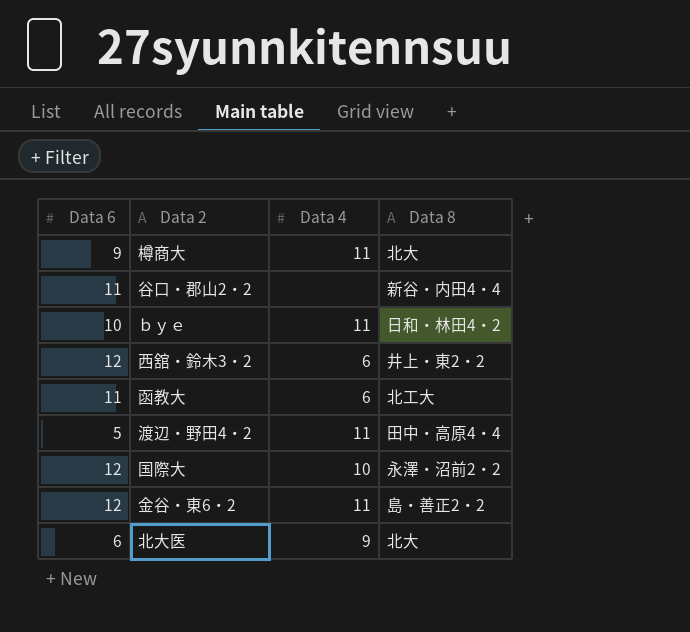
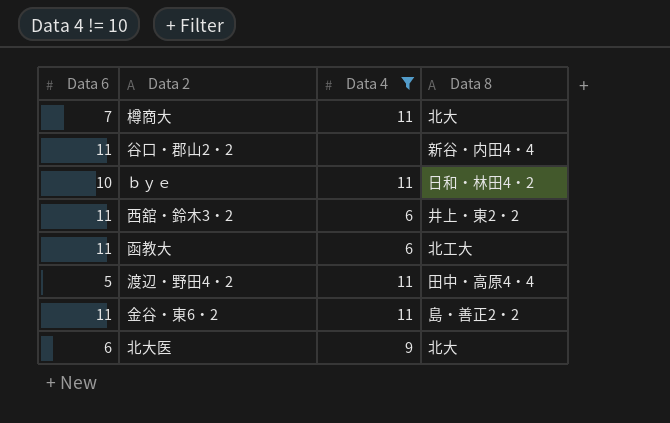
filter: none -> Data 4 != 10
樽商大 | Data 6: 9 -> 7
西舘・鈴木3・2 | Data 6: 12 -> 11
金谷・東6・2 | Data 6: 12 -> 11

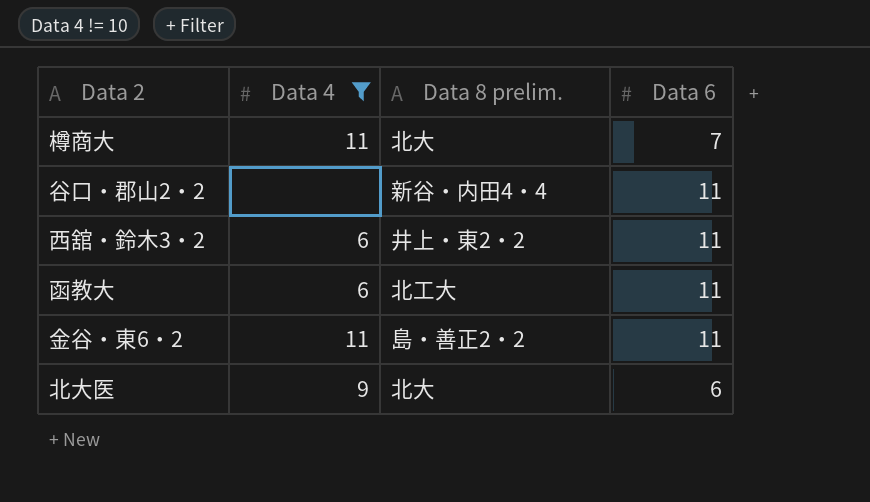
column name: Data 8 -> Data 8 prelim.
column Data 6 | position: 1 -> 4
row ｂｙｅ: 10 | 11 | 日和・林田4・2 -> none
row 渡辺・野田4・2: 5 | 11 | 田中・高原4・4 -> none

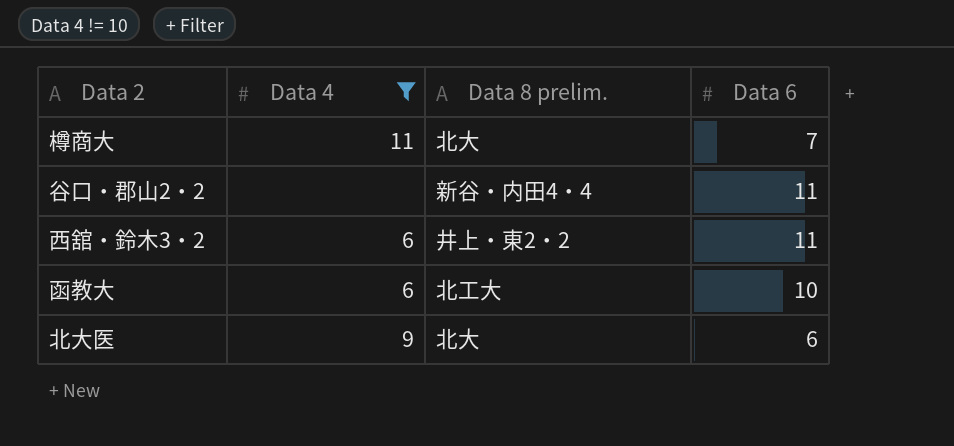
row 金谷・東6・2: 11 | 島・善正2・2 | 11 -> none
函教大 | Data 6: 11 -> 10

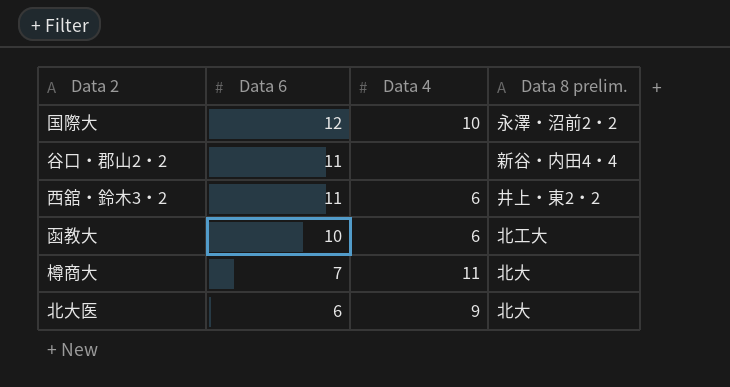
filter: Data 4 != 10 -> none
row order: none -> Data 6 descending
column Data 6 | position: 4 -> 2

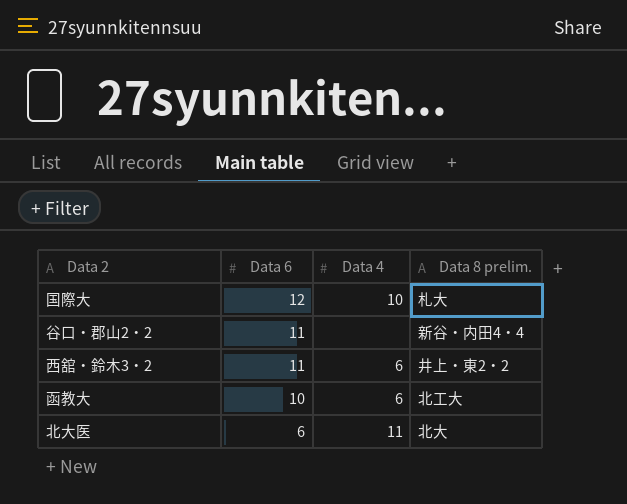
row 樽商大: 7 | 11 | 北大 -> none
国際大 | Data 8 prelim.: 永澤・沼前2・2 -> 札大
北大医 | Data 4: 9 -> 11

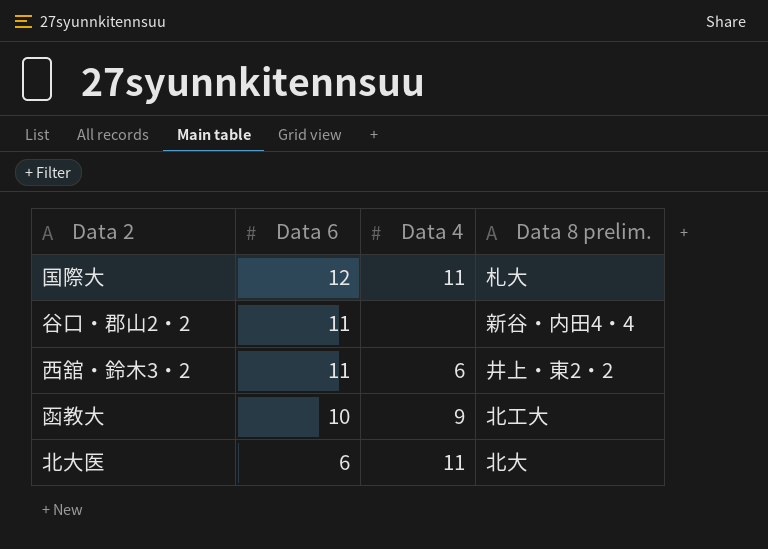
国際大 | Data 4: 10 -> 11
函教大 | Data 4: 6 -> 9

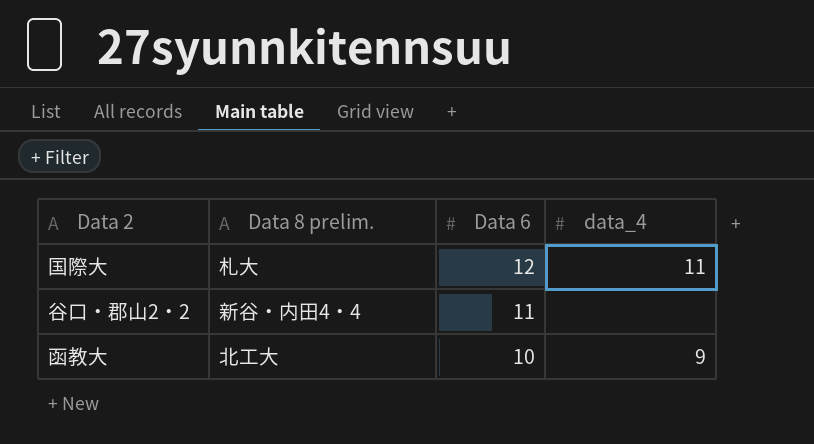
column Data 8 prelim. | position: 4 -> 2
column name: Data 4 -> data_4
row 西舘・鈴木3・2: 11 | 6 | 井上・東2・2 -> none
row 北大医: 6 | 11 | 北大 -> none

